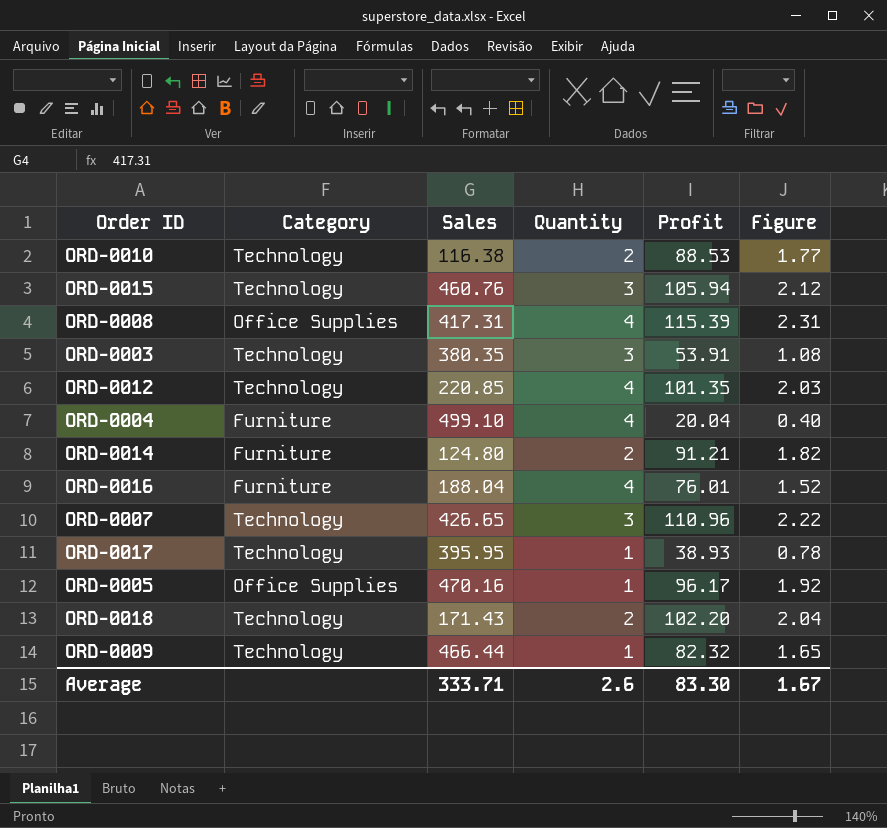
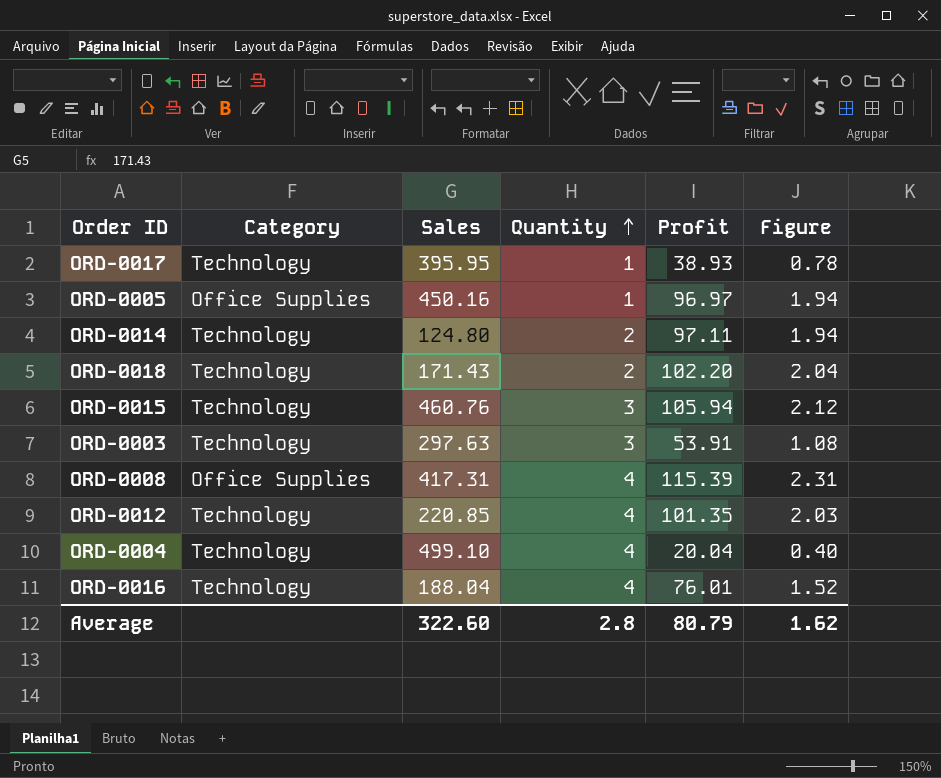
row order: none -> Quantity ascending
row ORD-0010: Technology | 116.38 | 2 | 88.53 | 1.77 -> none
row ORD-0007: Technology | 426.65 | 3 | 110.96 | 2.22 -> none
row ORD-0009: Technology | 466.44 | 1 | 82.32 | 1.65 -> none
ORD-0005 | Sales: 470.16 -> 450.16
ORD-0005 | Profit: 96.17 -> 96.97
ORD-0005 | Figure: 1.92 -> 1.94
ORD-0014 | Category: Furniture -> Technology
ORD-0014 | Profit: 91.21 -> 97.11
ORD-0014 | Figure: 1.82 -> 1.94
ORD-0003 | Sales: 380.35 -> 297.63
ORD-0004 | Category: Furniture -> Technology
ORD-0016 | Category: Furniture -> Technology
Average | Sales: 333.71 -> 322.60
Average | Quantity: 2.6 -> 2.8
Average | Profit: 83.30 -> 80.79
Average | Figure: 1.67 -> 1.62

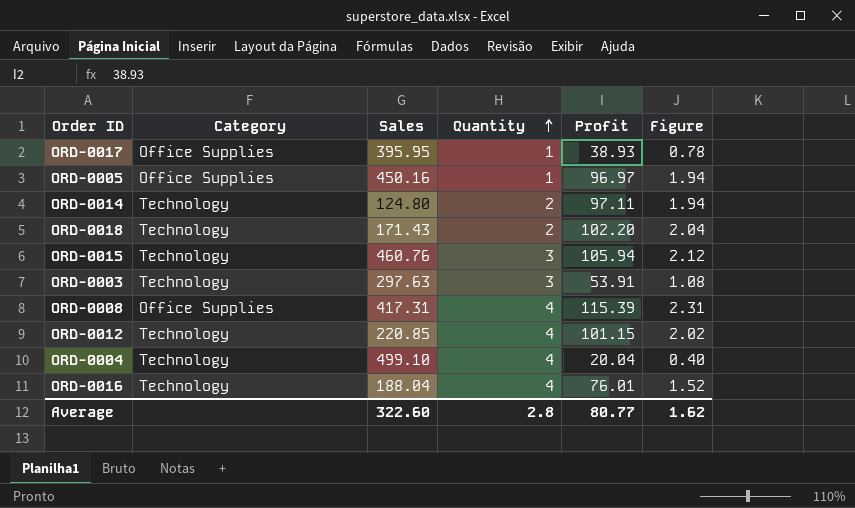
ORD-0017 | Category: Technology -> Office Supplies
ORD-0012 | Profit: 101.35 -> 101.15
ORD-0012 | Figure: 2.03 -> 2.02
Average | Profit: 80.79 -> 80.77

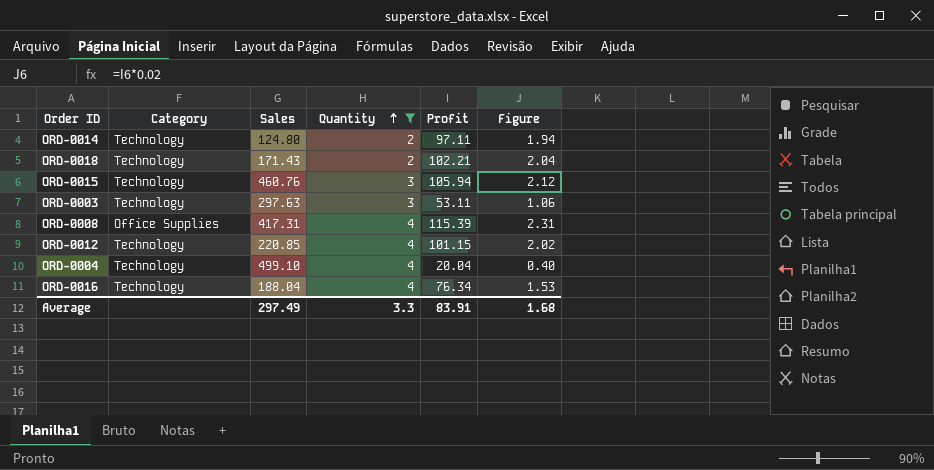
filter: none -> Quantity != 1
ORD-0018 | Profit: 102.20 -> 102.21
ORD-0003 | Profit: 53.91 -> 53.11
ORD-0003 | Figure: 1.08 -> 1.06
ORD-0016 | Profit: 76.01 -> 76.34
ORD-0016 | Figure: 1.52 -> 1.53
Average | Sales: 322.60 -> 297.49
Average | Quantity: 2.8 -> 3.3
Average | Profit: 80.77 -> 83.91
Average | Figure: 1.62 -> 1.68

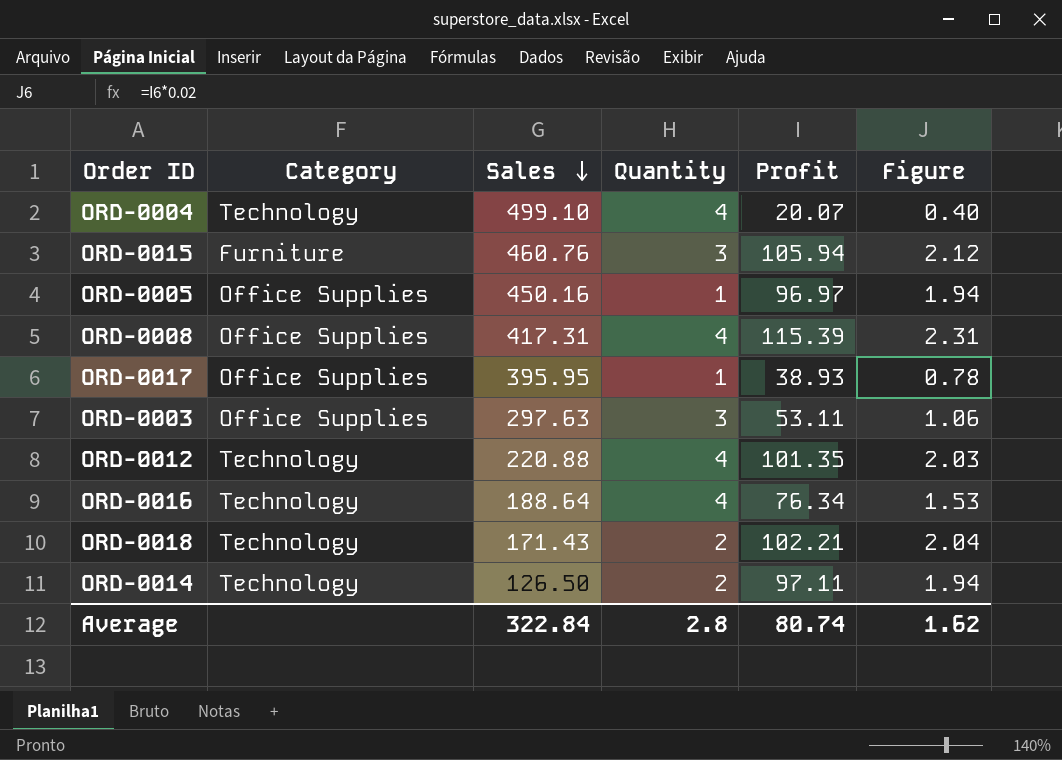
filter: Quantity != 1 -> none
row order: Quantity ascending -> Sales descending
ORD-0004 | Profit: 20.04 -> 20.07
ORD-0015 | Category: Technology -> Furniture
ORD-0003 | Category: Technology -> Office Supplies
ORD-0012 | Sales: 220.85 -> 220.88
ORD-0012 | Profit: 101.15 -> 101.35
ORD-0012 | Figure: 2.02 -> 2.03
ORD-0016 | Sales: 188.04 -> 188.64
ORD-0014 | Sales: 124.80 -> 126.50
Average | Sales: 297.49 -> 322.84
Average | Quantity: 3.3 -> 2.8
Average | Profit: 83.91 -> 80.74
Average | Figure: 1.68 -> 1.62

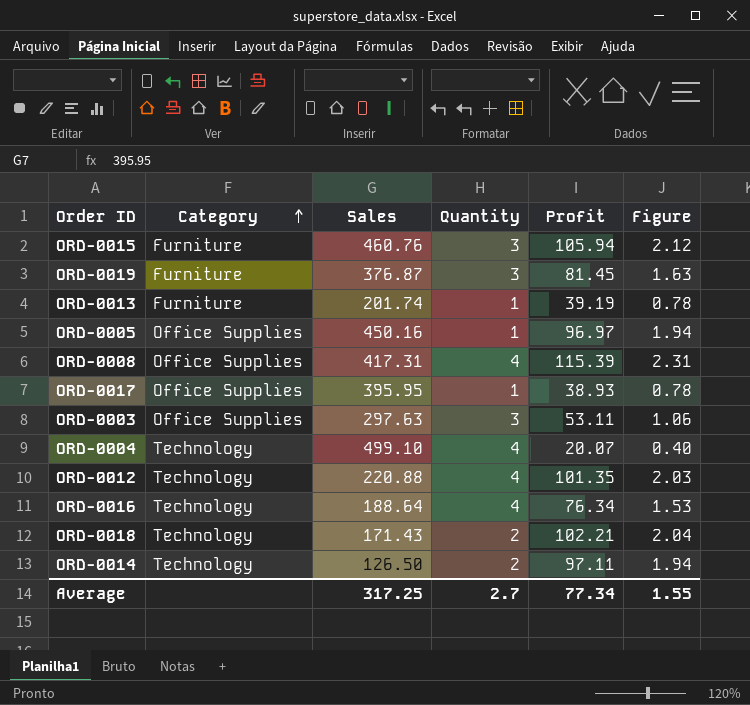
row order: Sales descending -> Category ascending
row ORD-0019: none -> Furniture | 376.87 | 3 | 81.45 | 1.63
row ORD-0013: none -> Furniture | 201.74 | 1 | 39.19 | 0.78
Average | Sales: 322.84 -> 317.25
Average | Quantity: 2.8 -> 2.7
Average | Profit: 80.74 -> 77.34
Average | Figure: 1.62 -> 1.55

